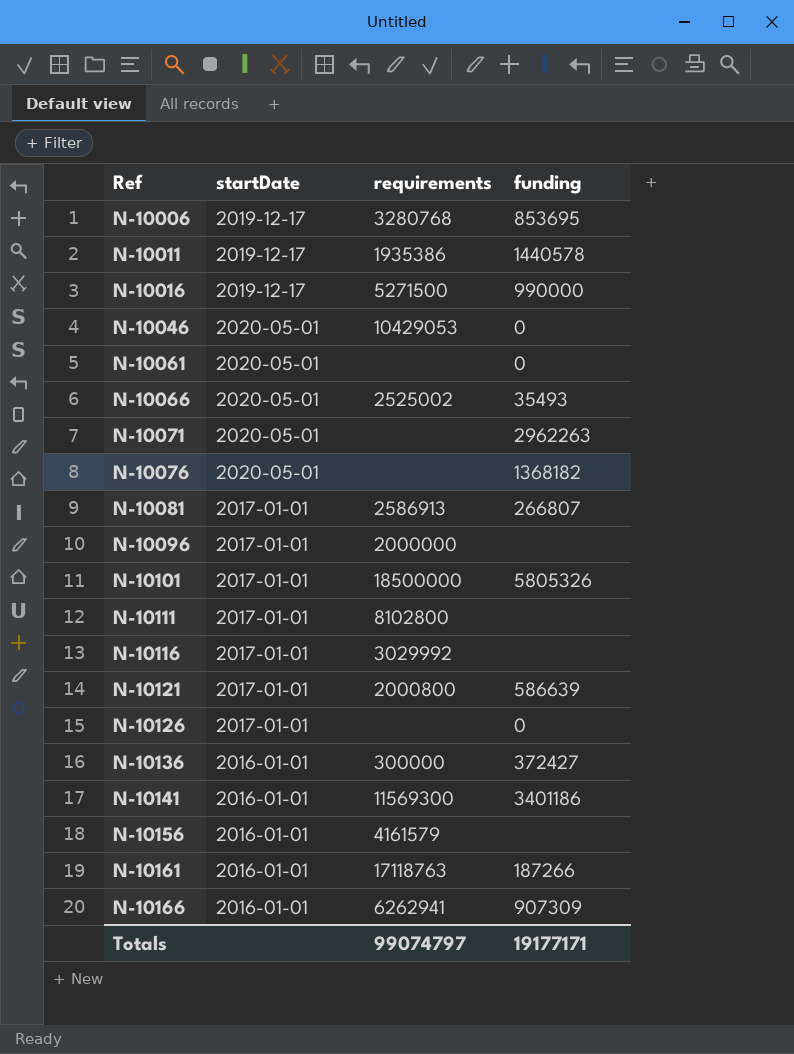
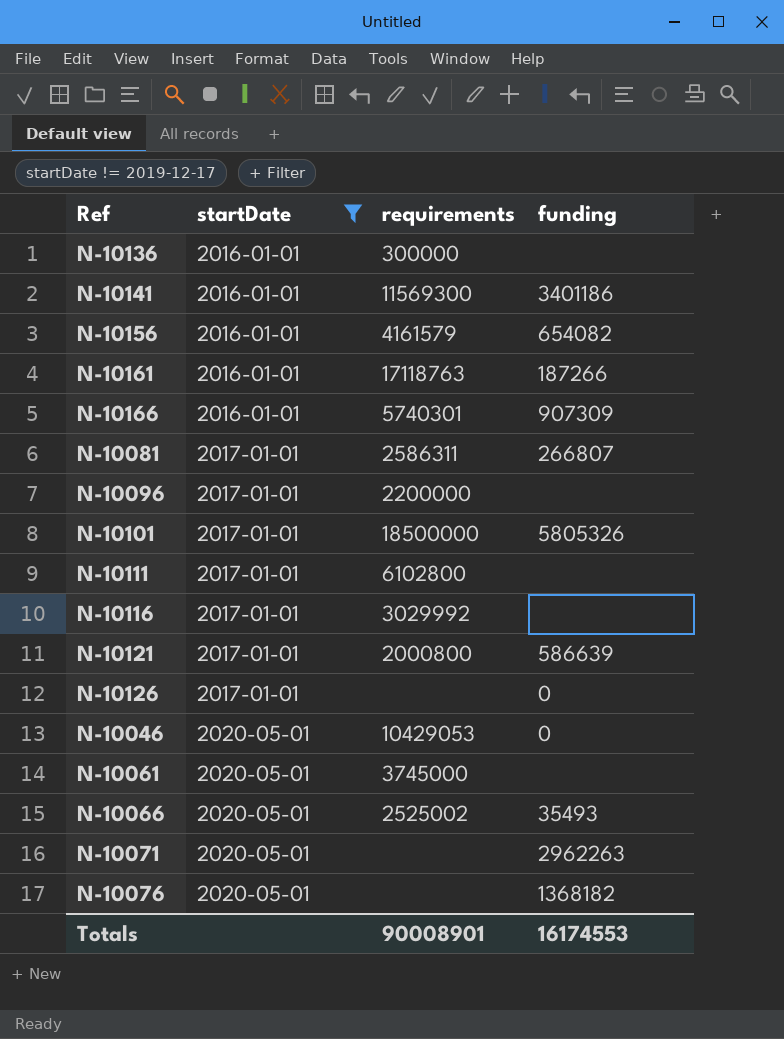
filter: none -> startDate != 2019-12-17
row order: Ref ascending -> startDate ascending
N-10136 | funding: 372427 -> none
N-10156 | funding: none -> 654082
N-10166 | requirements: 6262941 -> 5740301
N-10081 | requirements: 2586913 -> 2586311
N-10096 | requirements: 2000000 -> 2200000
N-10111 | requirements: 8102800 -> 6102800
N-10061 | requirements: none -> 3745000
N-10061 | funding: 0 -> none
Totals | requirements: 99074797 -> 90008901
Totals | funding: 19177171 -> 16174553

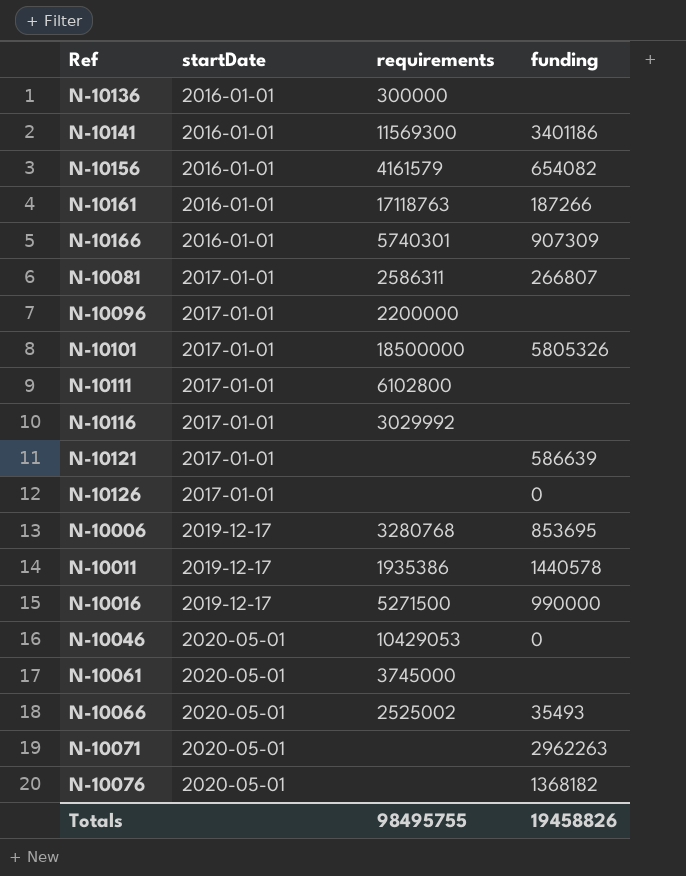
filter: startDate != 2019-12-17 -> none
N-10121 | requirements: 2000800 -> none
Totals | requirements: 90008901 -> 98495755
Totals | funding: 16174553 -> 19458826

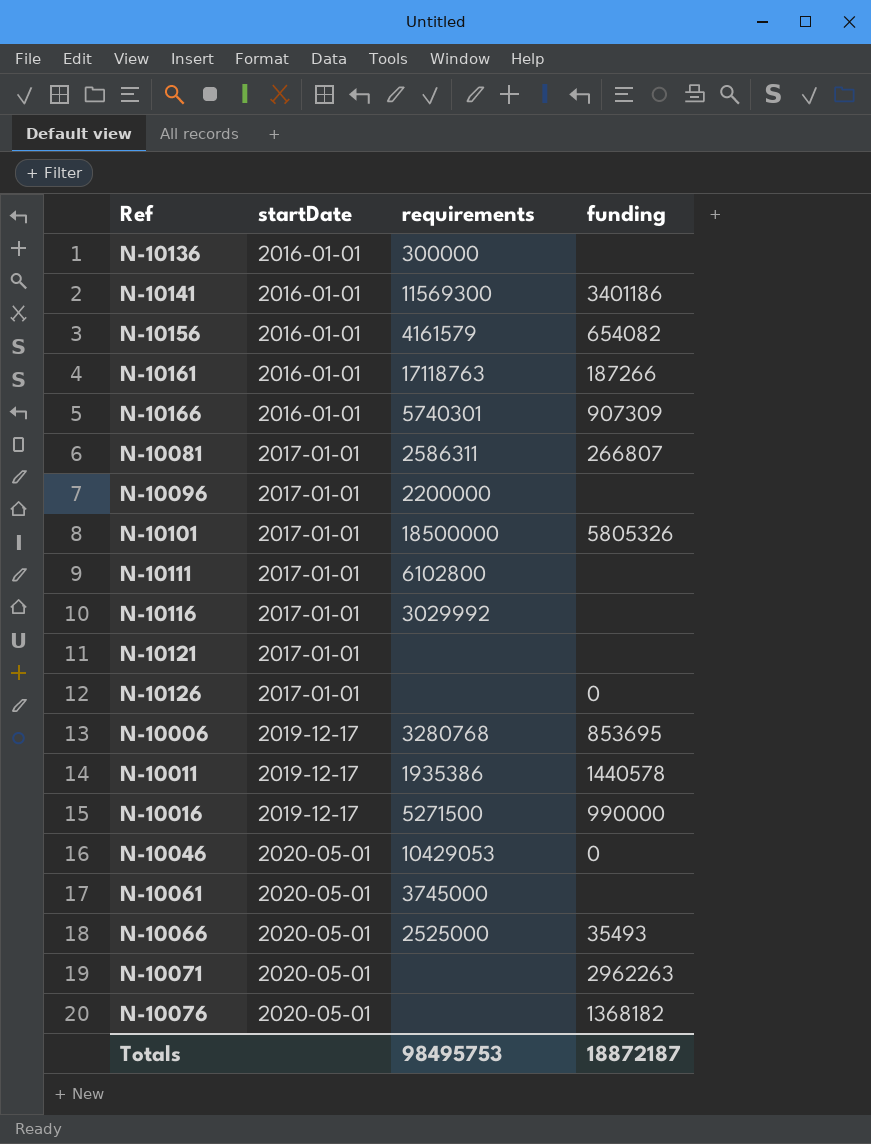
N-10121 | funding: 586639 -> none
N-10066 | requirements: 2525002 -> 2525000
Totals | requirements: 98495755 -> 98495753
Totals | funding: 19458826 -> 18872187

